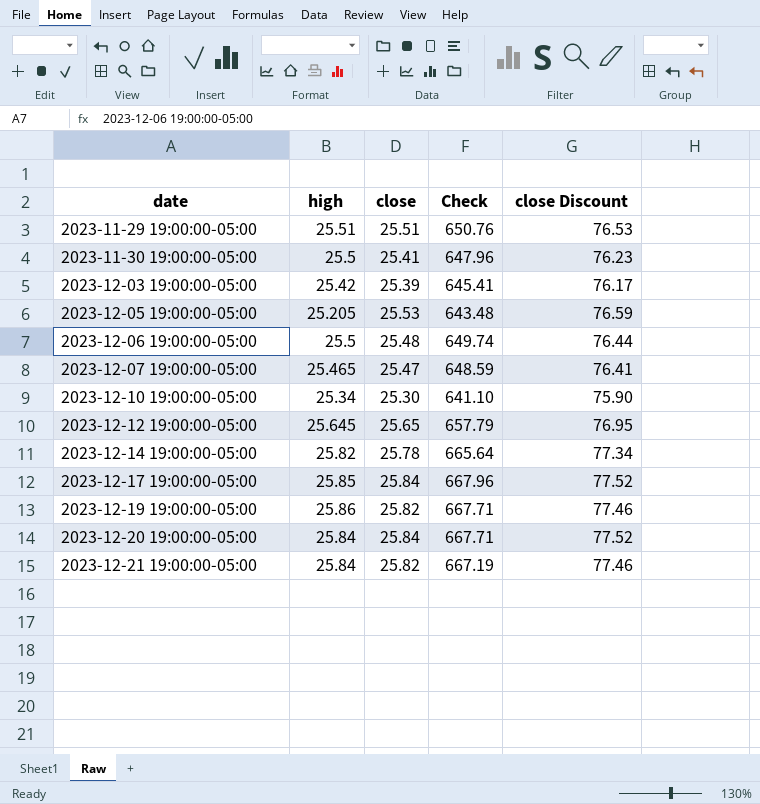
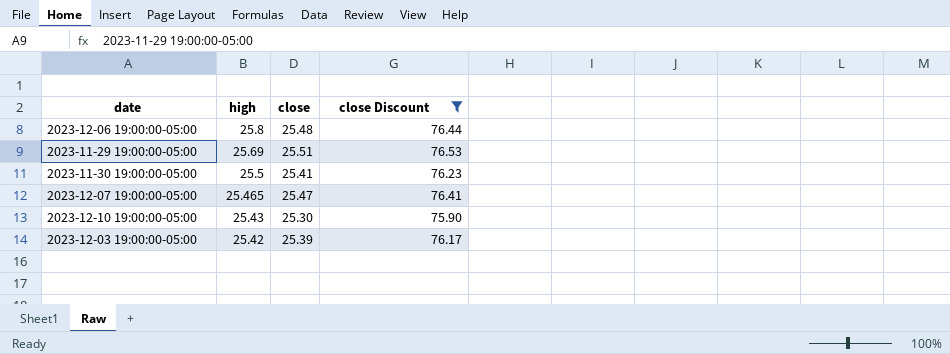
filter: none -> close Discount <= 76.53
row order: date ascending -> high descending
column Check | formula: [high] * [close] -> none
2023-12-06 19:00:00-05:00 | high: 25.5 -> 25.8
2023-11-29 19:00:00-05:00 | high: 25.51 -> 25.69
2023-12-10 19:00:00-05:00 | high: 25.34 -> 25.43

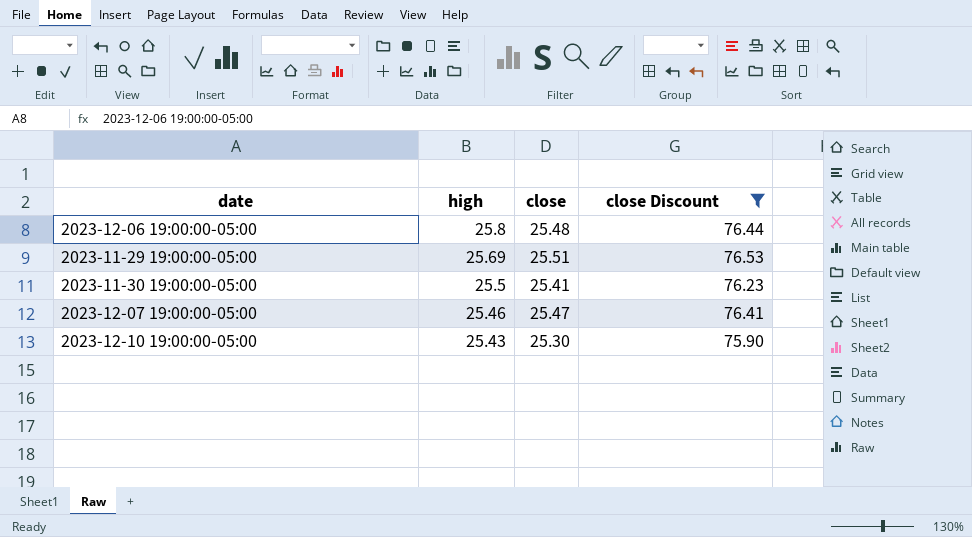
row 2023-12-03 19:00:00-05:00: 25.42 | 25.39 | 76.17 -> none
2023-12-07 19:00:00-05:00 | high: 25.465 -> 25.46

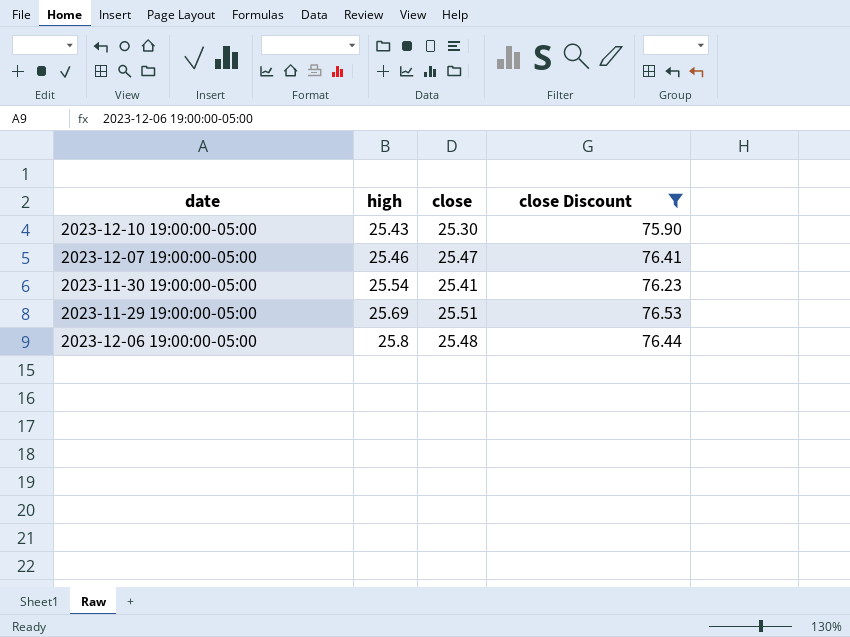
row order: high descending -> high ascending
2023-11-30 19:00:00-05:00 | high: 25.5 -> 25.54

